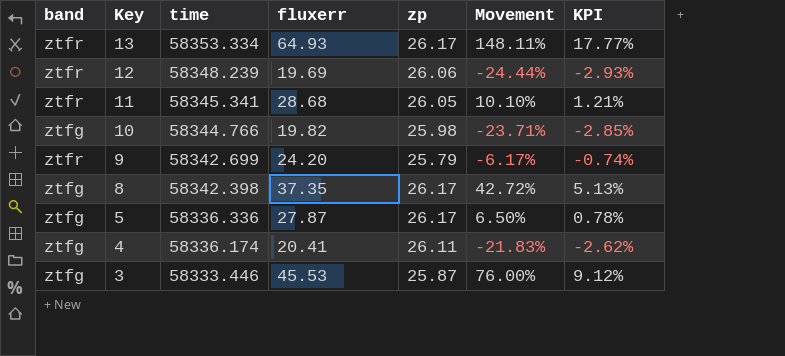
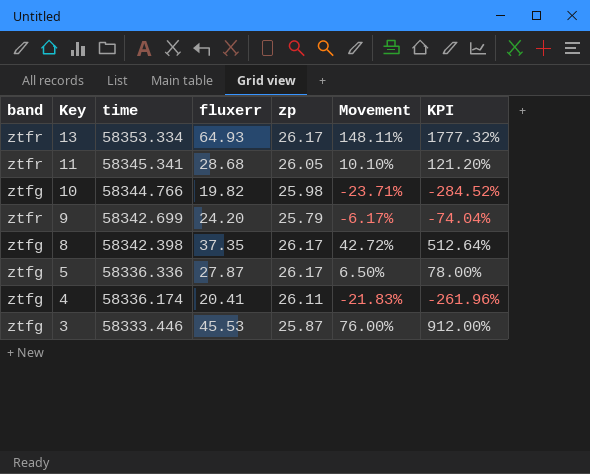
column KPI | formula: [Movement] * 0.12 -> [Movement] * 12
row 12: ztfr | 58348.239 | 19.69 | 26.06 | -24.44% | -2.93% -> none

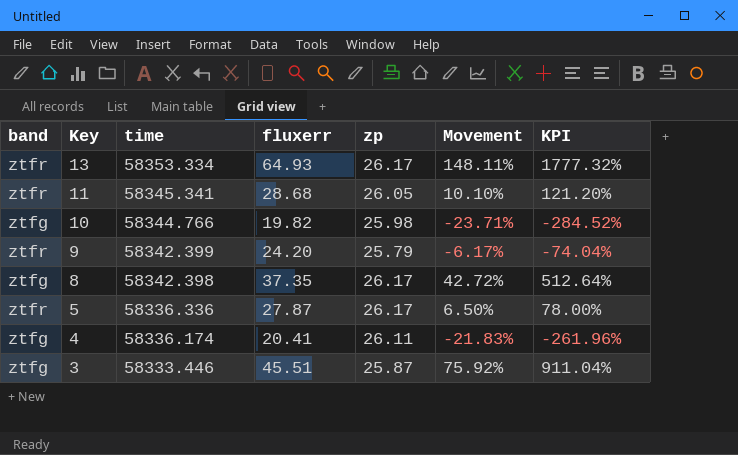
9 | time: 58342.699 -> 58342.399
5 | band: ztfg -> ztfr
3 | fluxerr: 45.53 -> 45.51
3 | Movement: 76.00% -> 75.92%
3 | KPI: 912.00% -> 911.04%

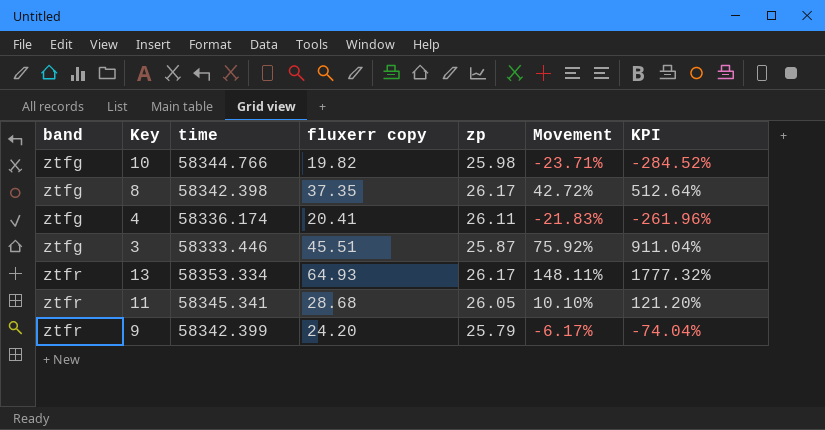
row order: Key descending -> band ascending
column name: fluxerr -> fluxerr copy
row 5: ztfr | 58336.336 | 27.87 | 26.17 | 6.50% | 78.00% -> none

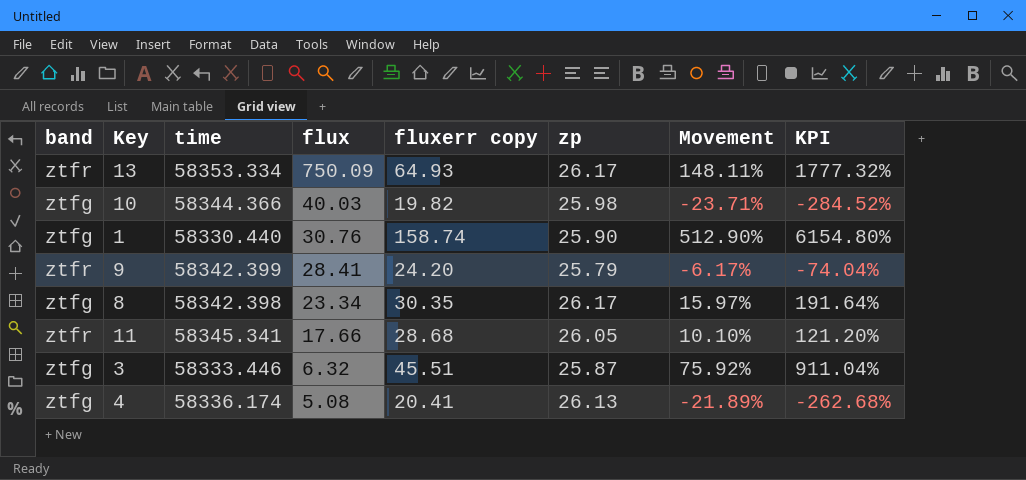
row order: band ascending -> flux descending
column flux | position: none -> 4
10 | time: 58344.766 -> 58344.366
row 1: none -> ztfg | 58330.440 | 30.76 | 158.74 | 25.90 | 512.90% | 6154.80%
8 | fluxerr copy: 37.35 -> 30.35
8 | Movement: 42.72% -> 15.97%
8 | KPI: 512.64% -> 191.64%
4 | zp: 26.11 -> 26.13
4 | Movement: -21.83% -> -21.89%
4 | KPI: -261.96% -> -262.68%

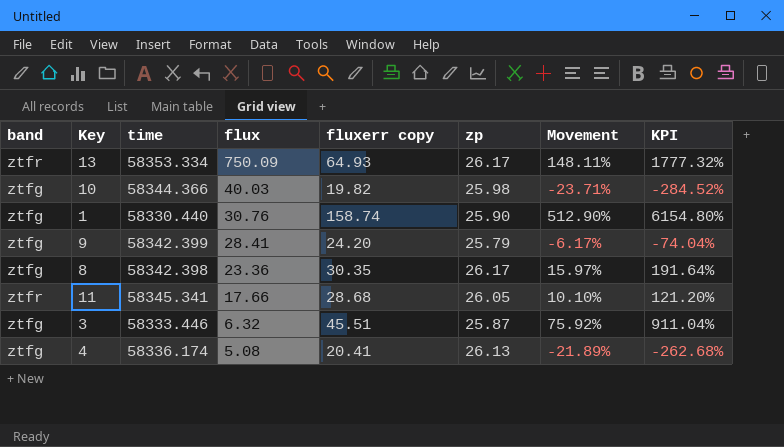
9 | band: ztfr -> ztfg
8 | flux: 23.34 -> 23.36

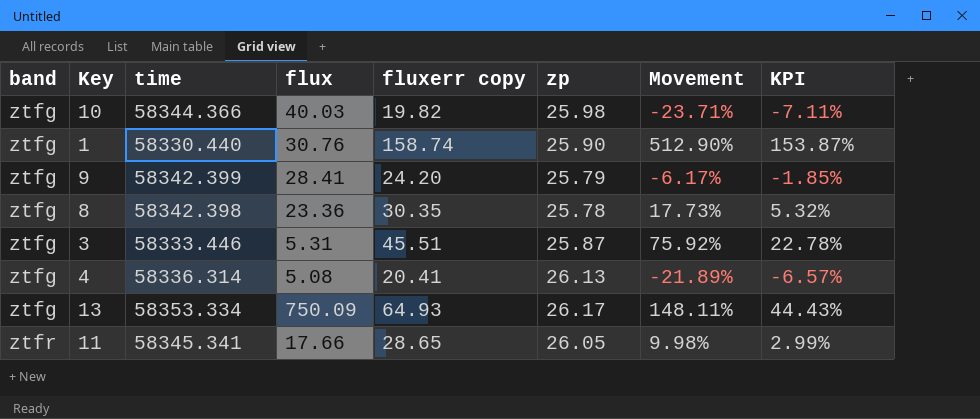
row order: flux descending -> band ascending
column KPI | formula: [Movement] * 12 -> [Movement] * 0.3
8 | zp: 26.17 -> 25.78
8 | Movement: 15.97% -> 17.73%
3 | flux: 6.32 -> 5.31
4 | time: 58336.174 -> 58336.314
13 | band: ztfr -> ztfg
11 | fluxerr copy: 28.68 -> 28.65
11 | Movement: 10.10% -> 9.98%

